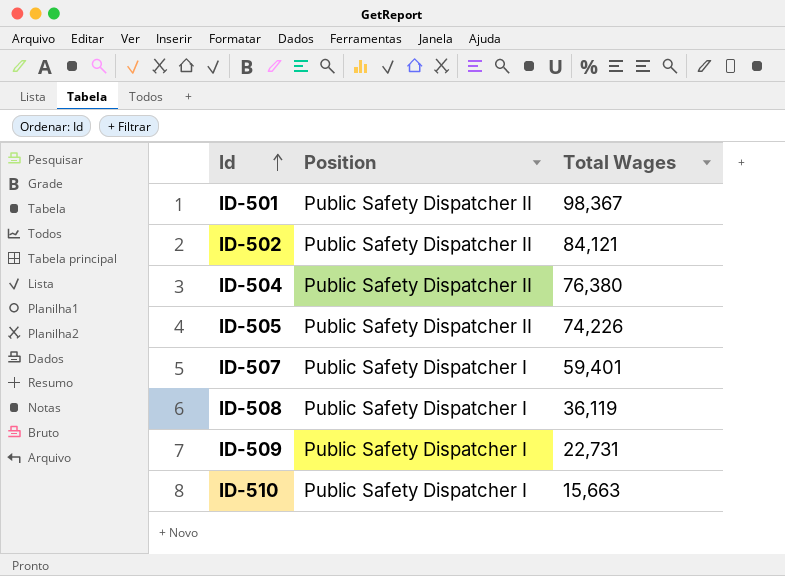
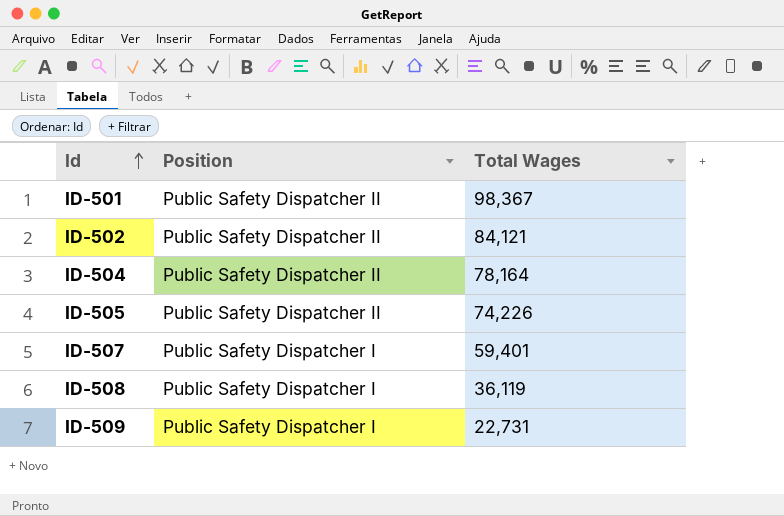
row ID-510: Public Safety Dispatcher I | 15,663 -> none
ID-504 | Total Wages: 76,380 -> 78,164

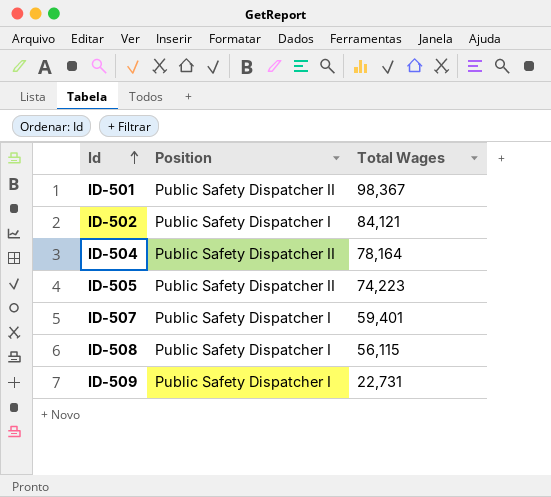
ID-502 | Position: Public Safety Dispatcher II -> Public Safety Dispatcher I
ID-505 | Total Wages: 74,226 -> 74,223
ID-508 | Total Wages: 36,119 -> 56,115

